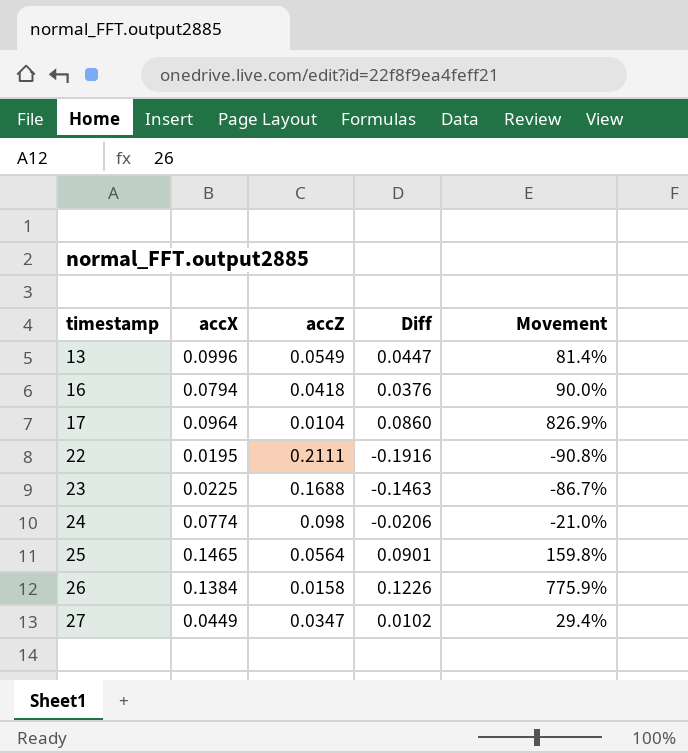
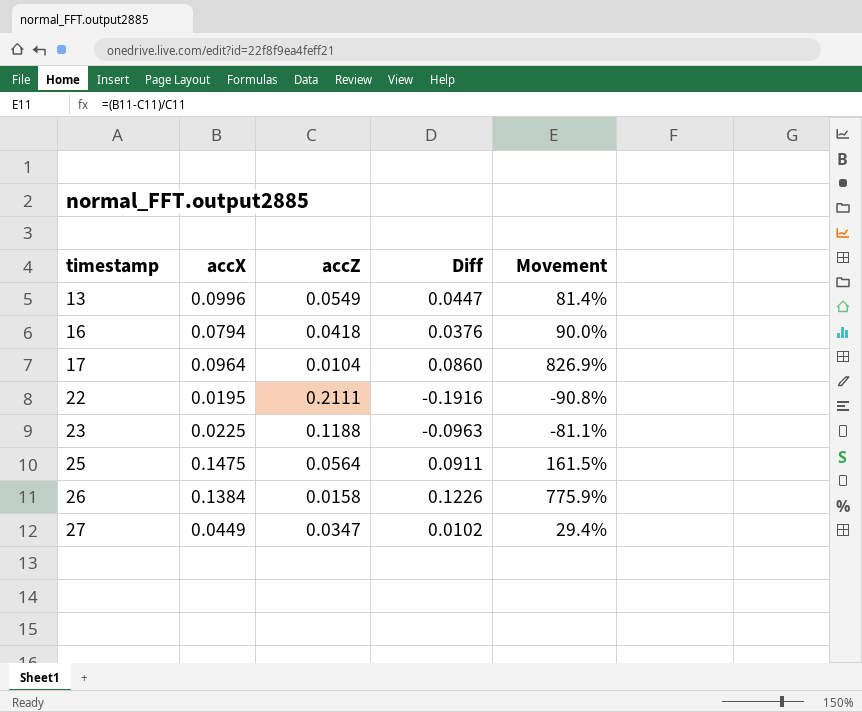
row 24: 0.0774 | 0.098 | -0.0206 | -21.0% -> none
23 | accZ: 0.1688 -> 0.1188
23 | Diff: -0.1463 -> -0.0963
23 | Movement: -86.7% -> -81.1%
25 | accX: 0.1465 -> 0.1475
25 | Diff: 0.0901 -> 0.0911
25 | Movement: 159.8% -> 161.5%

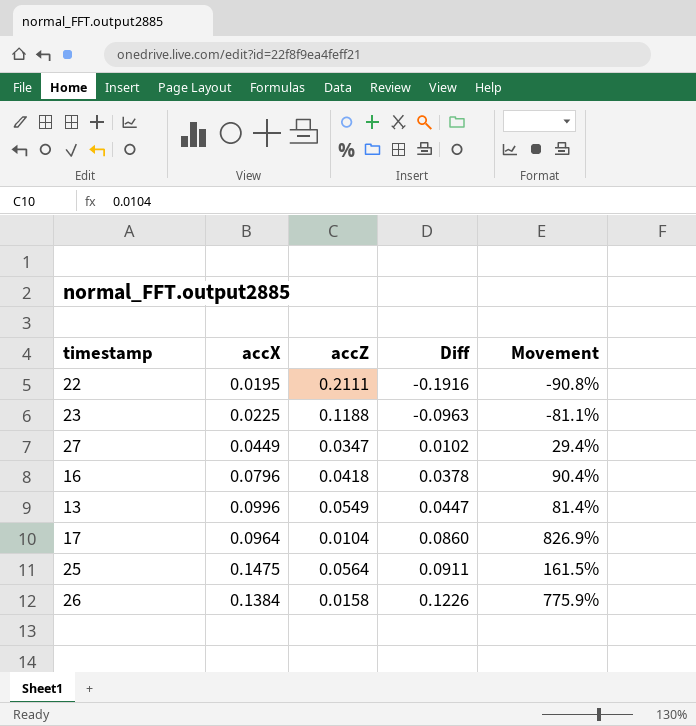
row order: timestamp ascending -> Diff ascending
16 | accX: 0.0794 -> 0.0796
16 | Diff: 0.0376 -> 0.0378
16 | Movement: 90.0% -> 90.4%

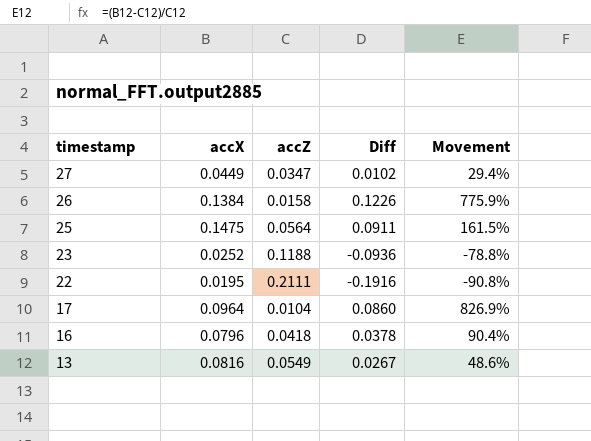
row order: Diff ascending -> timestamp descending
23 | accX: 0.0225 -> 0.0252
23 | Diff: -0.0963 -> -0.0936
23 | Movement: -81.1% -> -78.8%
13 | accX: 0.0996 -> 0.0816
13 | Diff: 0.0447 -> 0.0267
13 | Movement: 81.4% -> 48.6%

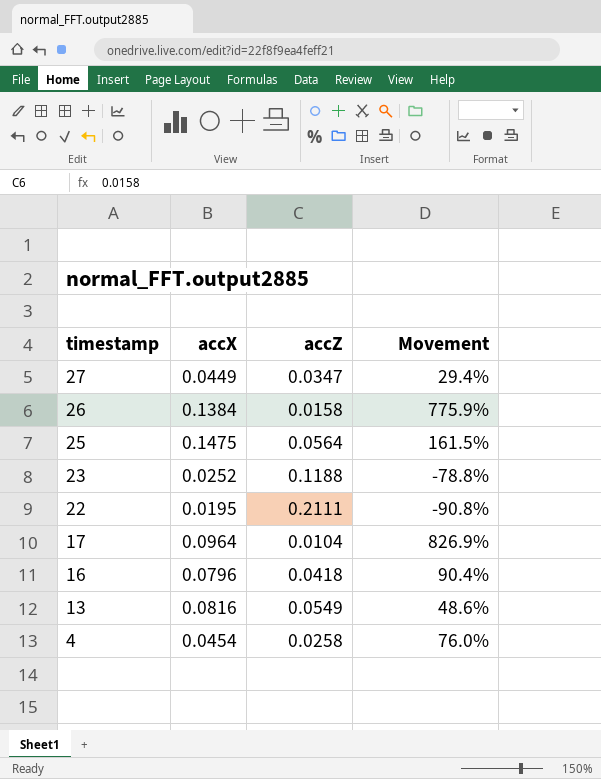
column Diff | formula: [accX] - [accZ] -> none
row 4: none -> 0.0454 | 0.0258 | 76.0%

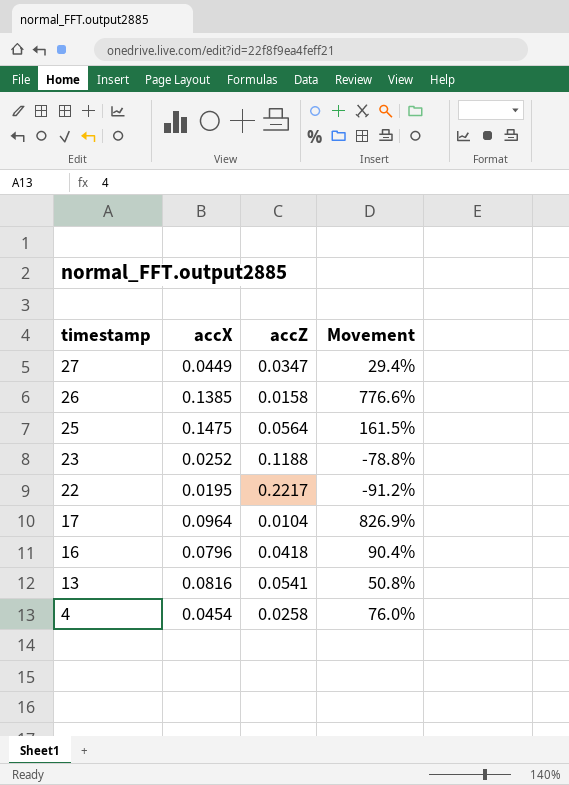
26 | accX: 0.1384 -> 0.1385
26 | Movement: 775.9% -> 776.6%
22 | accZ: 0.2111 -> 0.2217
22 | Movement: -90.8% -> -91.2%
13 | accZ: 0.0549 -> 0.0541
13 | Movement: 48.6% -> 50.8%

